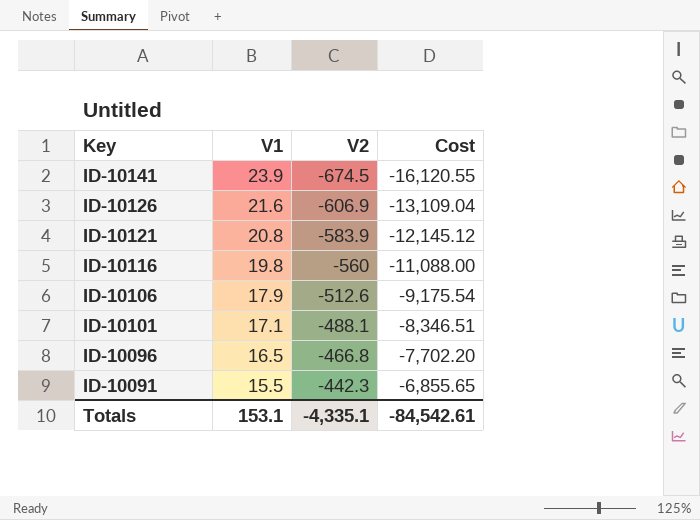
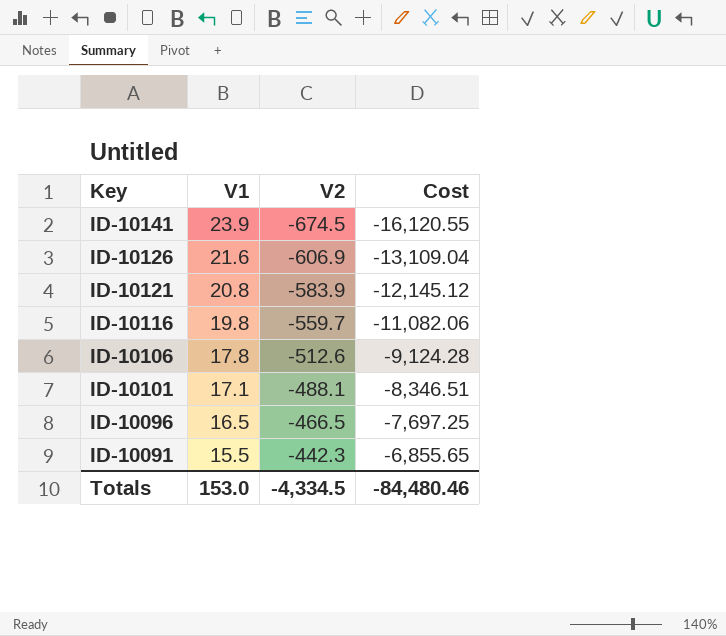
ID-10116 | V2: -560 -> -559.7
ID-10116 | Cost: -11,088.00 -> -11,082.06
ID-10106 | V1: 17.9 -> 17.8
ID-10106 | Cost: -9,175.54 -> -9,124.28
ID-10096 | V2: -466.8 -> -466.5
ID-10096 | Cost: -7,702.20 -> -7,697.25
Totals | V1: 153.1 -> 153.0
Totals | V2: -4,335.1 -> -4,334.5
Totals | Cost: -84,542.61 -> -84,480.46

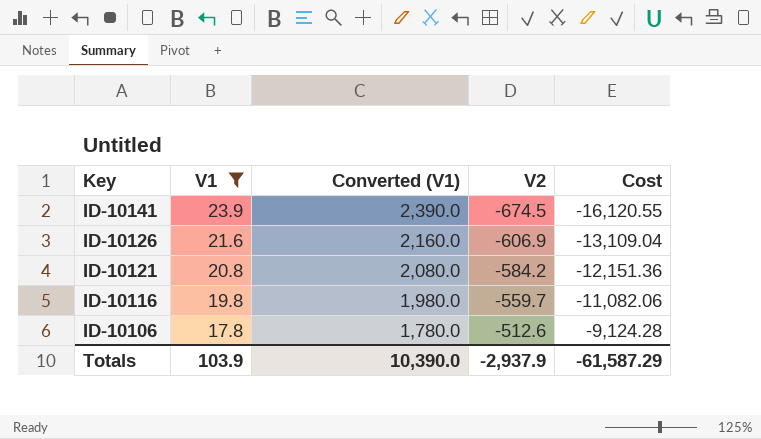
filter: none -> V1 >= 17.8
column Converted (V1) | formula: none -> [V1] * 100
ID-10121 | V2: -583.9 -> -584.2
ID-10121 | Cost: -12,145.12 -> -12,151.36
Totals | V1: 153.0 -> 103.9
Totals | V2: -4,334.5 -> -2,937.9
Totals | Cost: -84,480.46 -> -61,587.29

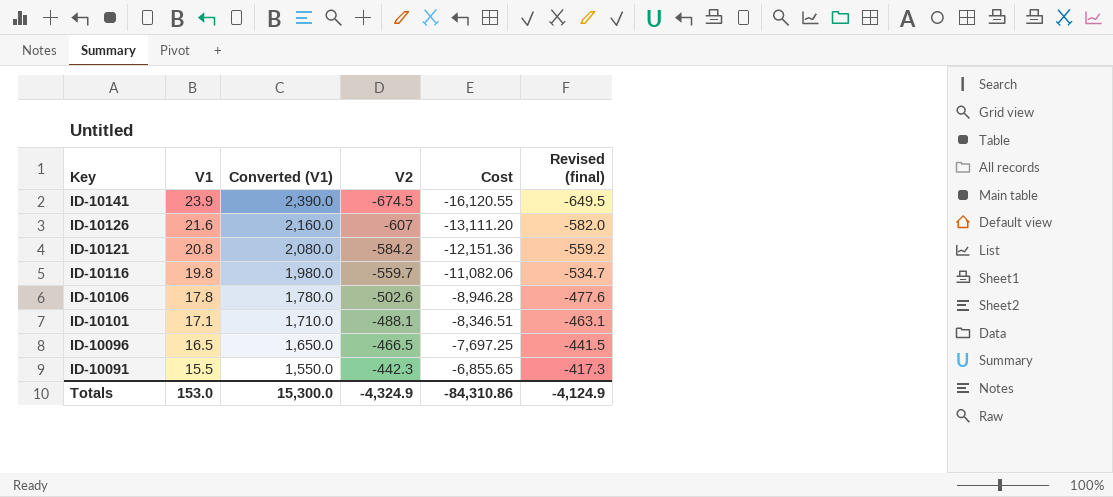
filter: V1 >= 17.8 -> none
column Revised (final) | formula: none -> [V2] + 25
ID-10126 | V2: -606.9 -> -607
ID-10126 | Cost: -13,109.04 -> -13,111.20
ID-10106 | V2: -512.6 -> -502.6
ID-10106 | Cost: -9,124.28 -> -8,946.28
Totals | V1: 103.9 -> 153.0
Totals | Converted (V1): 10,390.0 -> 15,300.0
Totals | V2: -2,937.9 -> -4,324.9
Totals | Cost: -61,587.29 -> -84,310.86

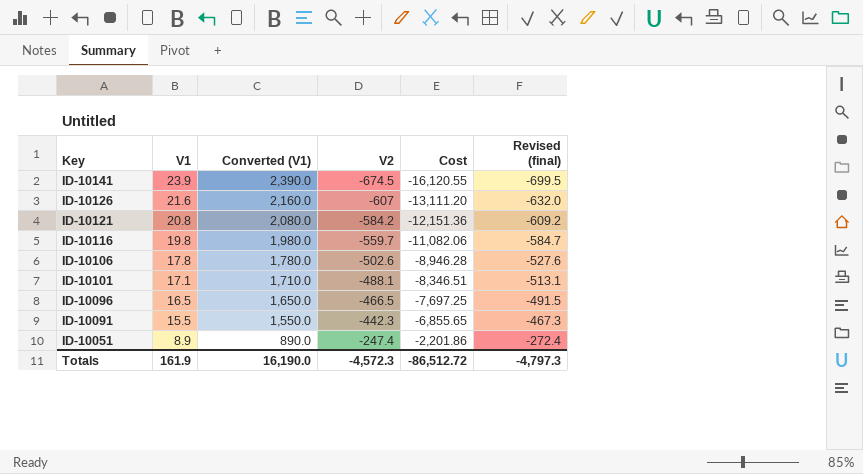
column Revised (final) | formula: [V2] + 25 -> [V2] - 25
row ID-10051: none -> 8.9 | 890.0 | -247.4 | -2,201.86 | -272.4
Totals | V1: 153.0 -> 161.9
Totals | Converted (V1): 15,300.0 -> 16,190.0
Totals | V2: -4,324.9 -> -4,572.3
Totals | Cost: -84,310.86 -> -86,512.72
Totals | Revised (final): -4,124.9 -> -4,797.3

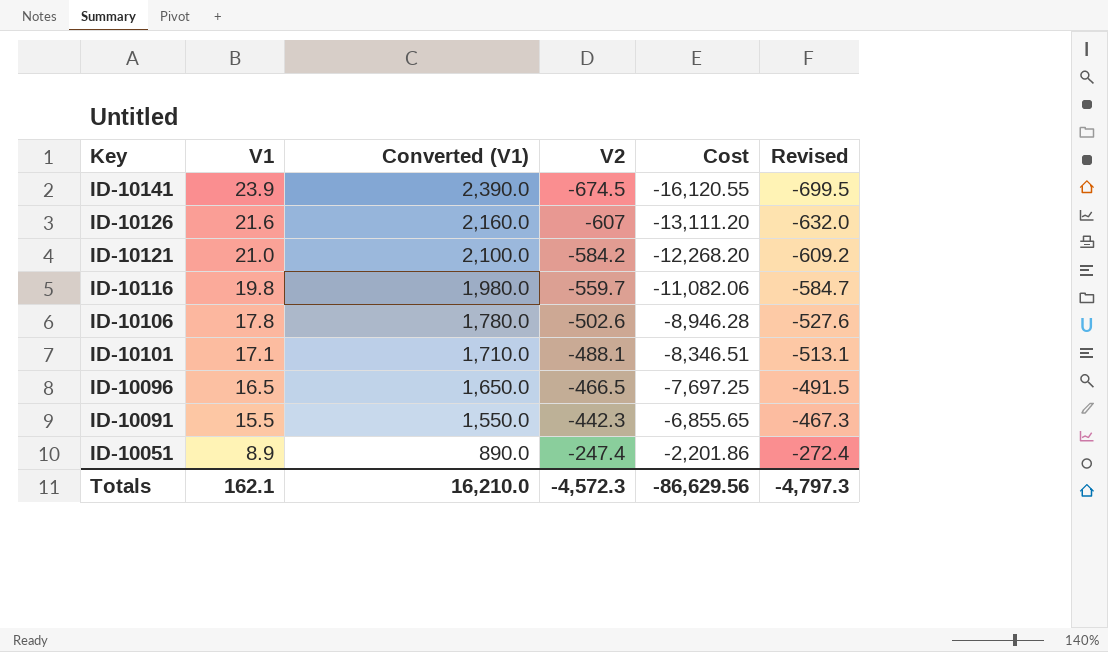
column name: Revised (final) -> Revised
ID-10121 | V1: 20.8 -> 21.0
ID-10121 | Converted (V1): 2,080.0 -> 2,100.0
ID-10121 | Cost: -12,151.36 -> -12,268.20
Totals | V1: 161.9 -> 162.1
Totals | Converted (V1): 16,190.0 -> 16,210.0
Totals | Cost: -86,512.72 -> -86,629.56

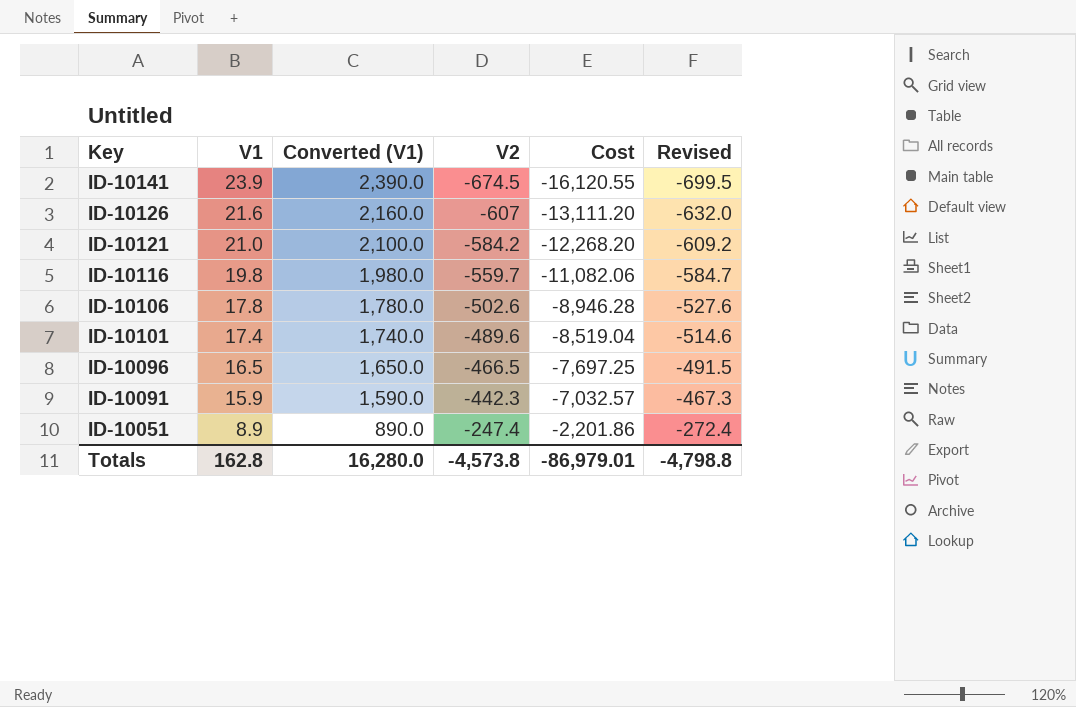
ID-10101 | V1: 17.1 -> 17.4
ID-10101 | Converted (V1): 1,710.0 -> 1,740.0
ID-10101 | V2: -488.1 -> -489.6
ID-10101 | Cost: -8,346.51 -> -8,519.04
ID-10101 | Revised: -513.1 -> -514.6
ID-10091 | V1: 15.5 -> 15.9
ID-10091 | Converted (V1): 1,550.0 -> 1,590.0
ID-10091 | Cost: -6,855.65 -> -7,032.57
Totals | V1: 162.1 -> 162.8
Totals | Converted (V1): 16,210.0 -> 16,280.0
Totals | V2: -4,572.3 -> -4,573.8
Totals | Cost: -86,629.56 -> -86,979.01
Totals | Revised: -4,797.3 -> -4,798.8

